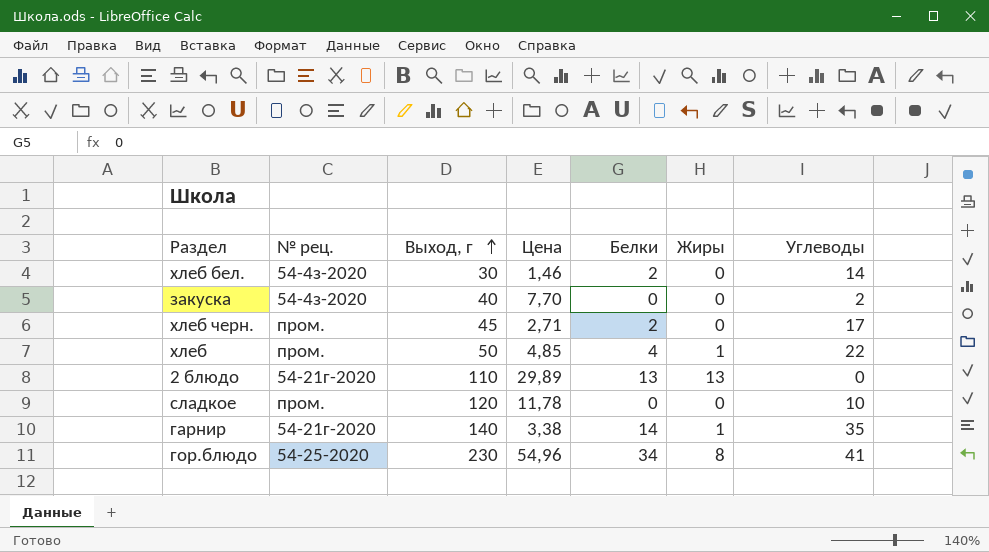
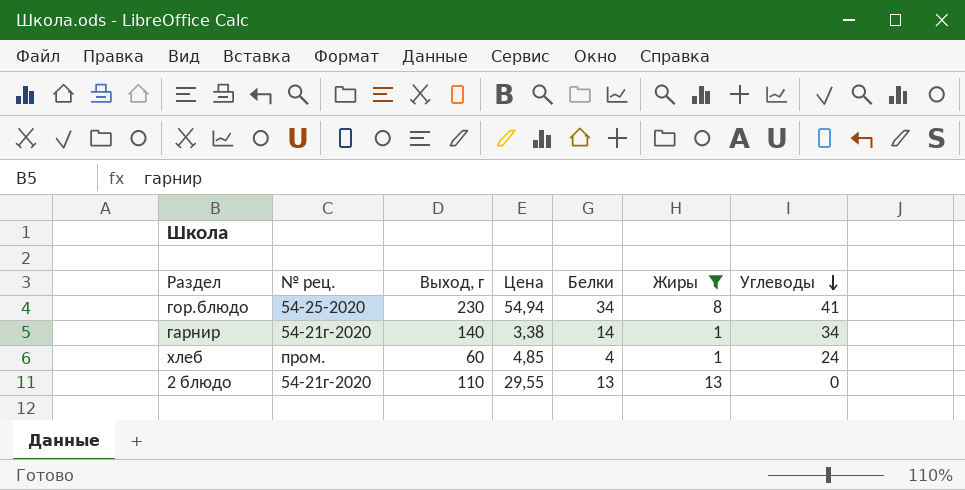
filter: none -> Жиры != 0
row order: Выход, г ascending -> Углеводы descending
гор.блюдо | Цена: 54,96 -> 54,94
гарнир | Углеводы: 35 -> 34
хлеб | Выход, г: 50 -> 60
хлеб | Углеводы: 22 -> 24
2 блюдо | Цена: 29,89 -> 29,55

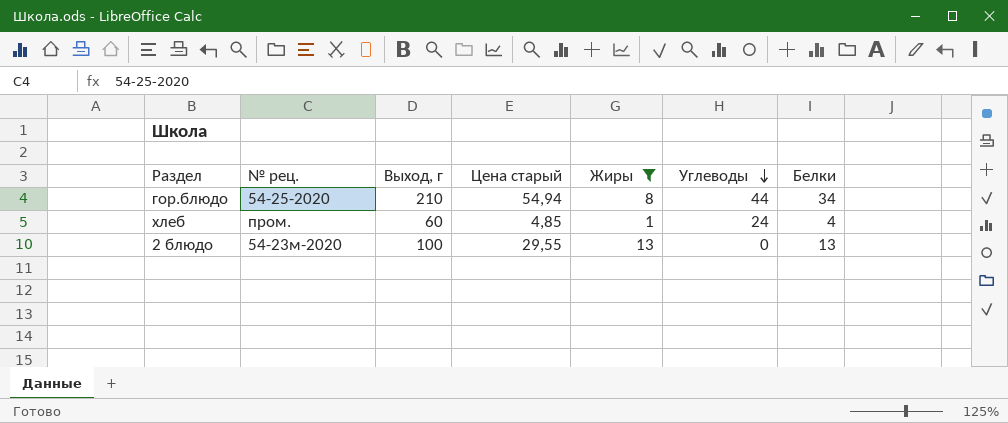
column name: Цена -> Цена старый
column Белки | position: 5 -> 7
row гарнир: 54-21г-2020 | 140 | 3,38 | 14 | 1 | 34 -> none
гор.блюдо | Выход, г: 230 -> 210
гор.блюдо | Углеводы: 41 -> 44
2 блюдо | № рец.: 54-21г-2020 -> 54-23м-2020
2 блюдо | Выход, г: 110 -> 100

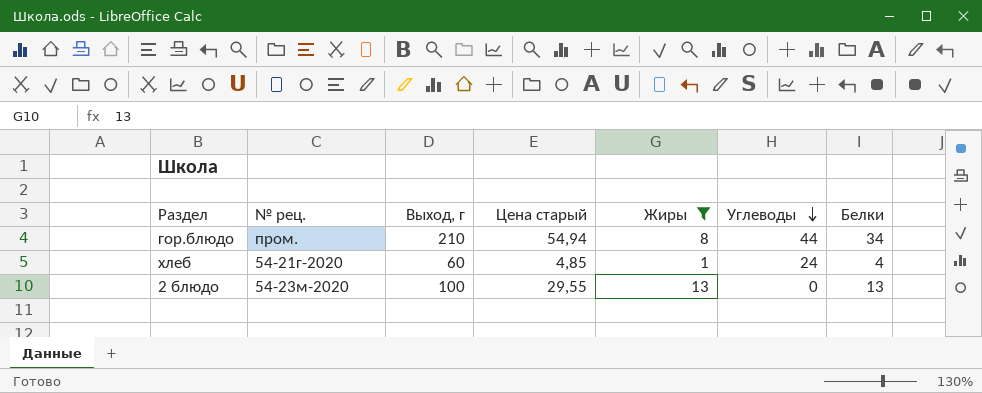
гор.блюдо | № рец.: 54-25-2020 -> пром.
хлеб | № рец.: пром. -> 54-21г-2020

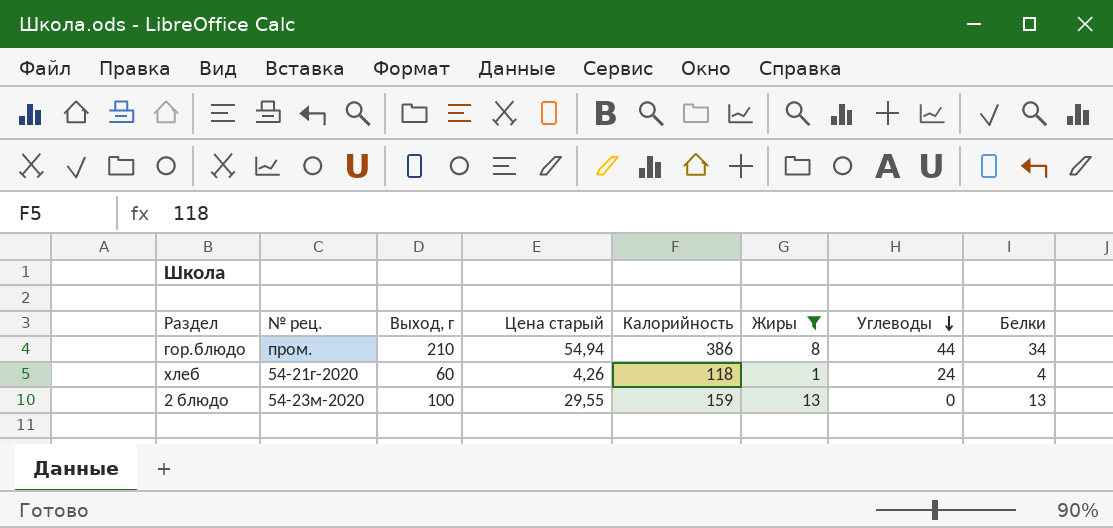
column Калорийность | position: none -> 5
хлеб | Цена старый: 4,85 -> 4,26

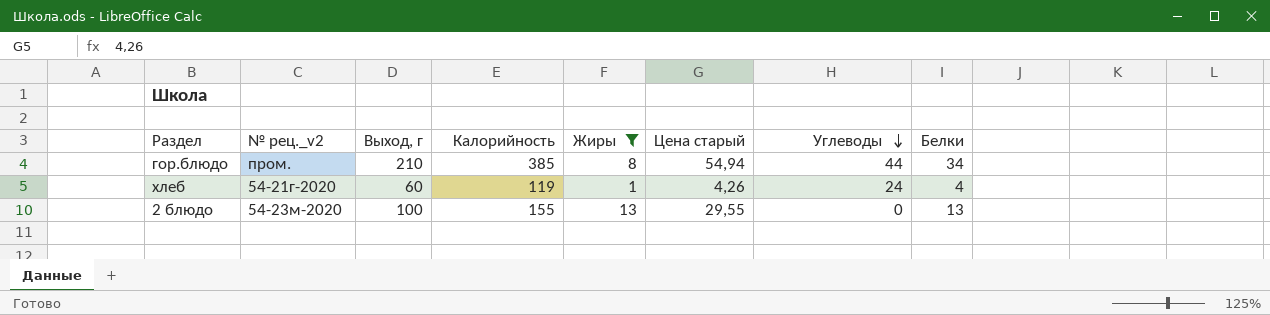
column name: № рец. -> № рец._v2
column Цена старый | position: 4 -> 6
гор.блюдо | Калорийность: 386 -> 385
хлеб | Калорийность: 118 -> 119
2 блюдо | Калорийность: 159 -> 155

